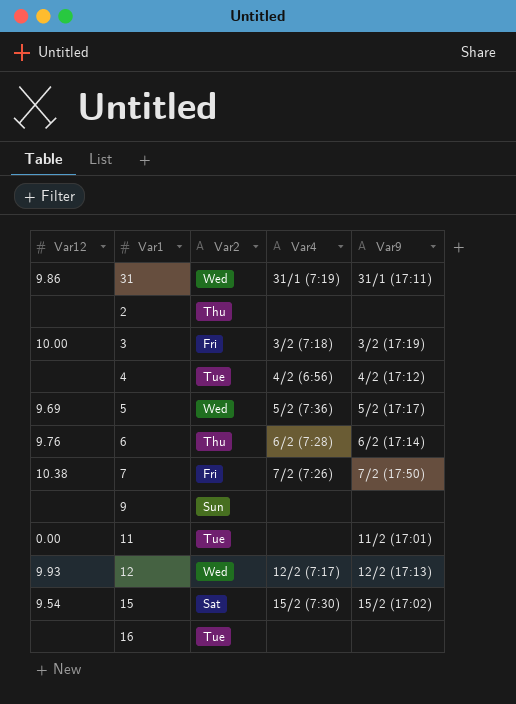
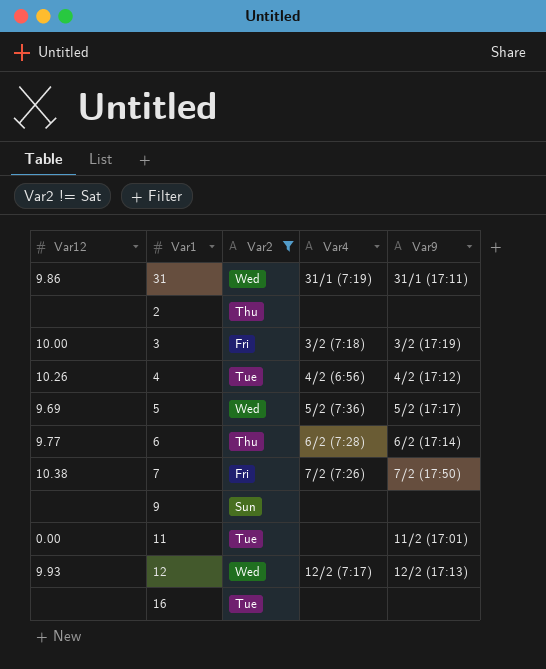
filter: none -> Var2 != Sat
4 | Var12: none -> 10.26
6 | Var12: 9.76 -> 9.77

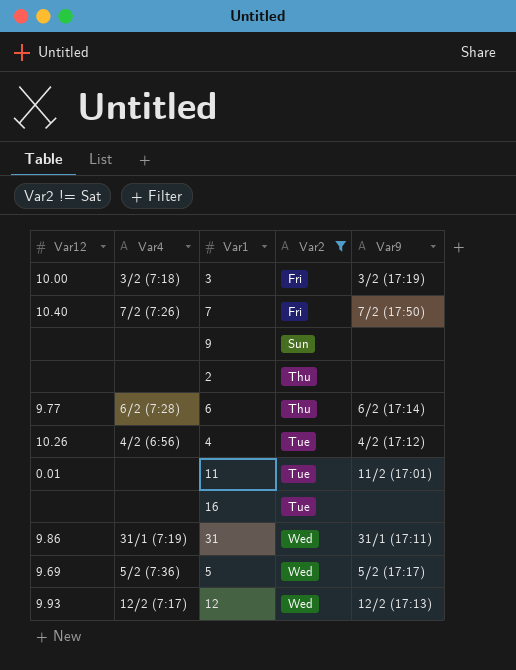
row order: none -> Var2 ascending
column Var4 | position: 4 -> 2
7 | Var12: 10.38 -> 10.40
11 | Var12: 0.00 -> 0.01

